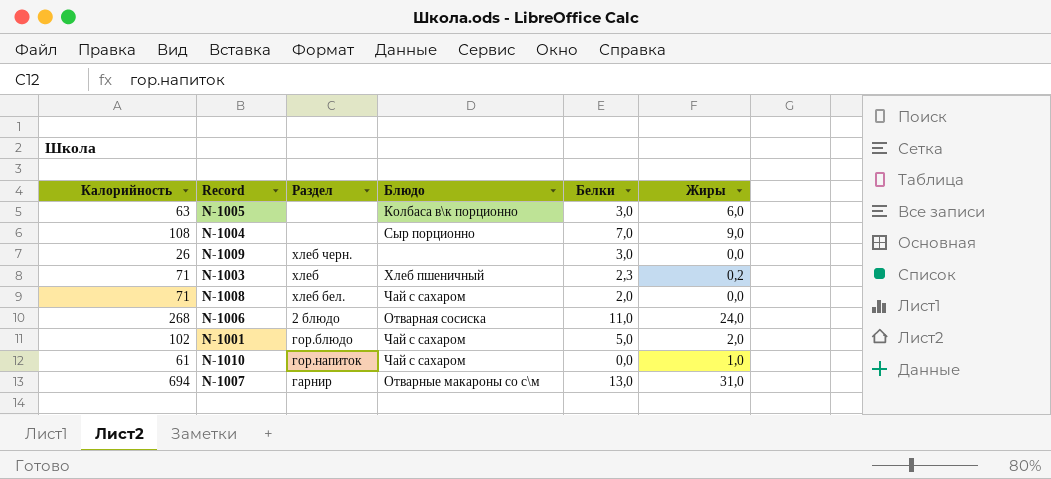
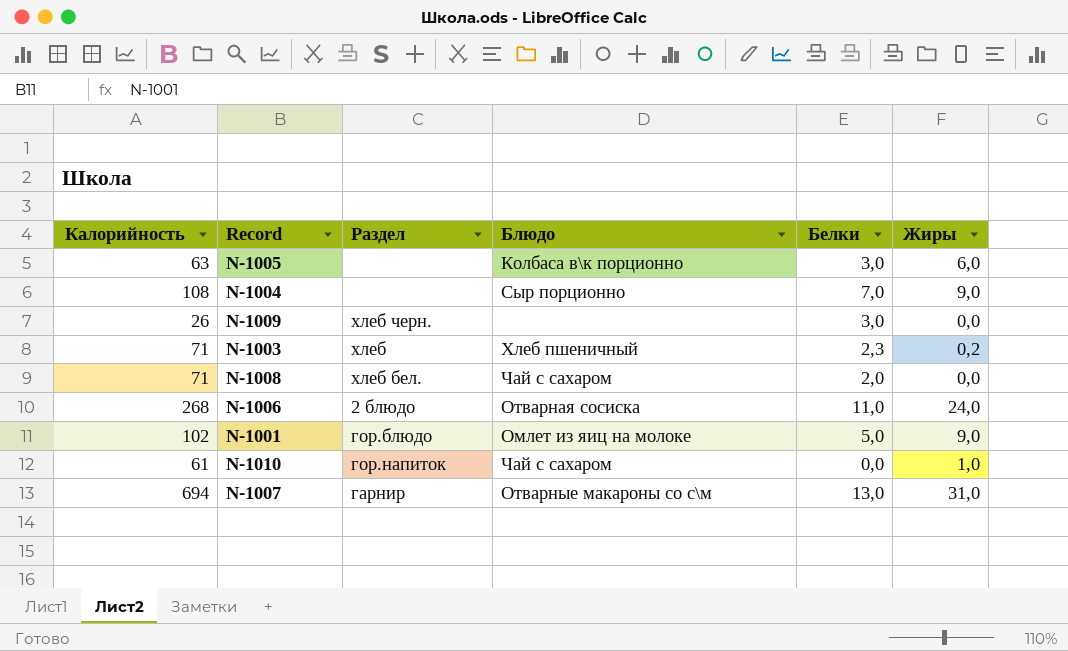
N-1001 | Блюдо: Чай с сахаром -> Омлет из яиц на молоке
N-1001 | Жиры: 2,0 -> 9,0

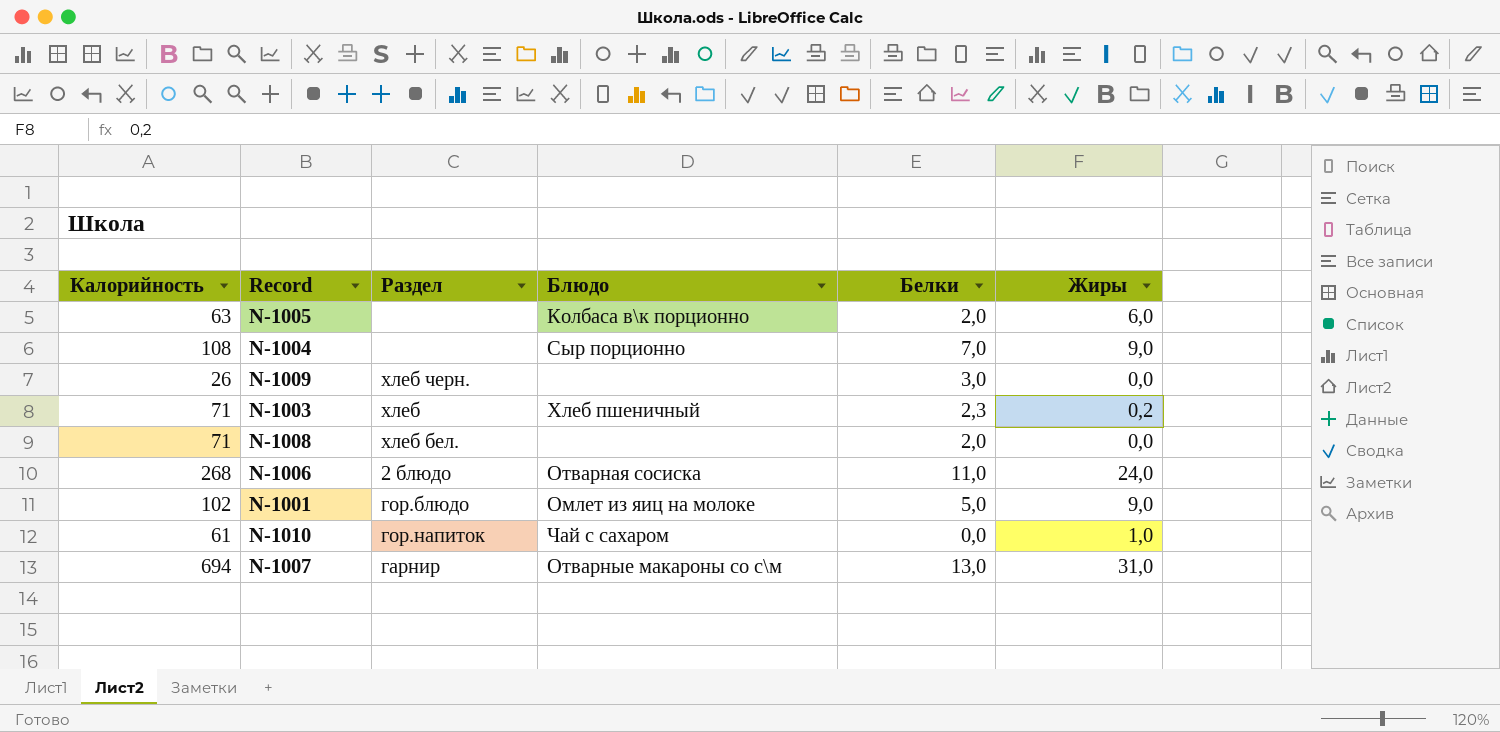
N-1005 | Белки: 3,0 -> 2,0
N-1008 | Блюдо: Чай с сахаром -> none

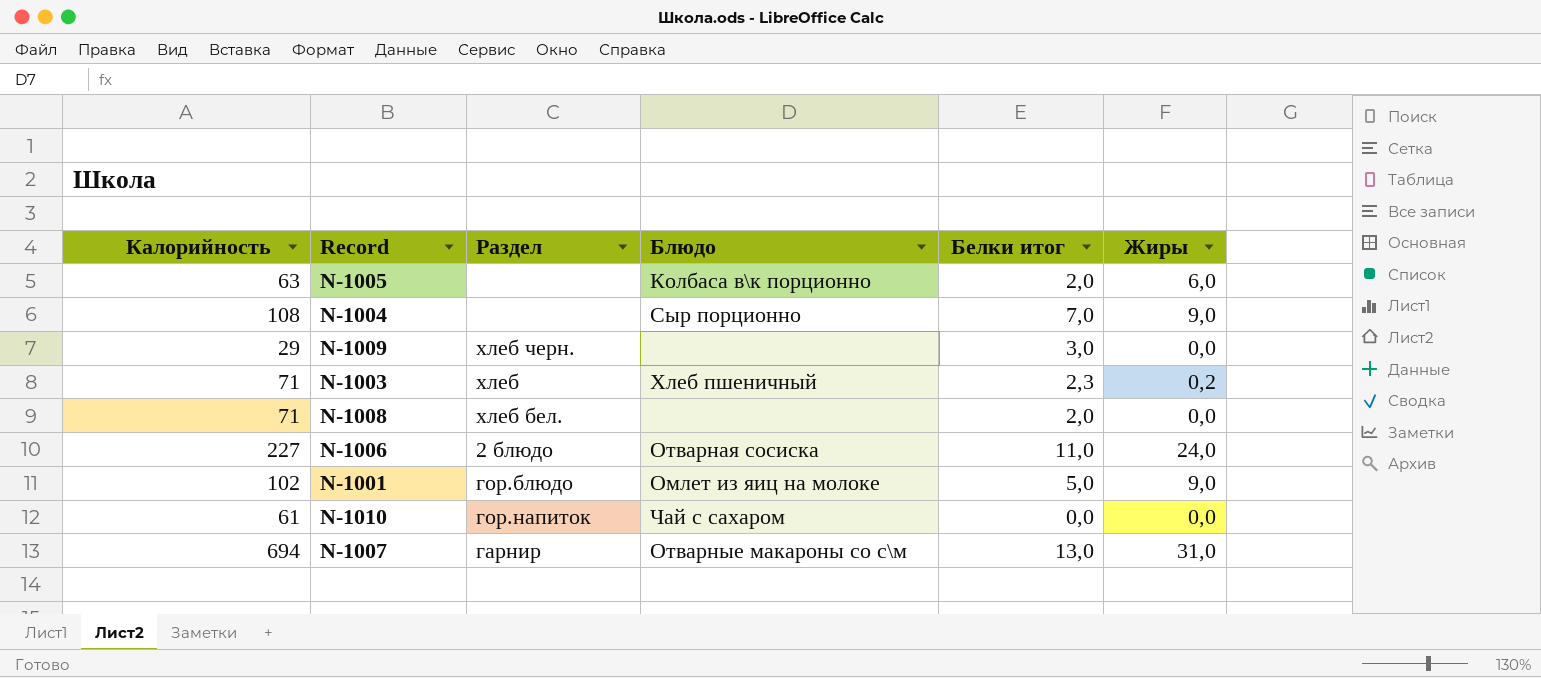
column name: Белки -> Белки итог
N-1009 | Калорийность: 26 -> 29
N-1006 | Калорийность: 268 -> 227
N-1010 | Жиры: 1,0 -> 0,0

